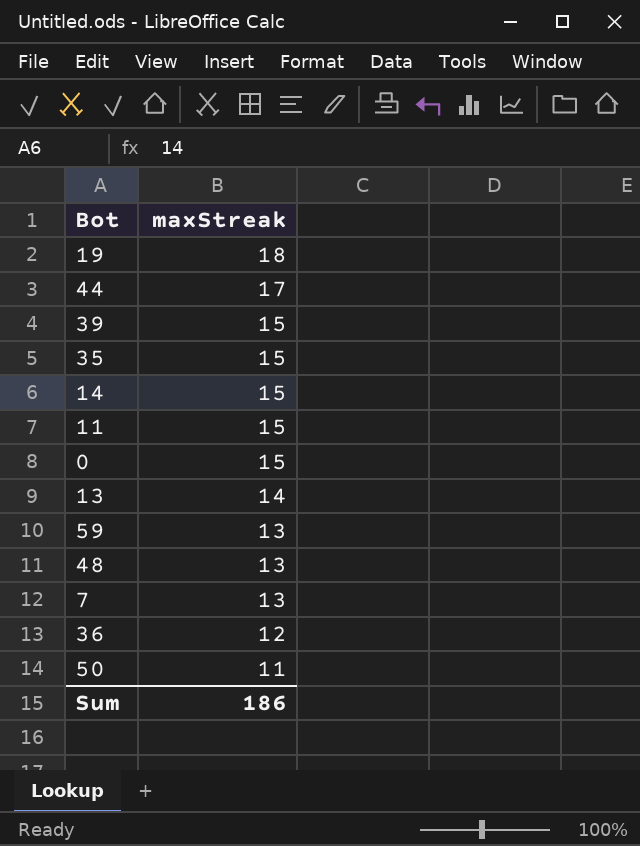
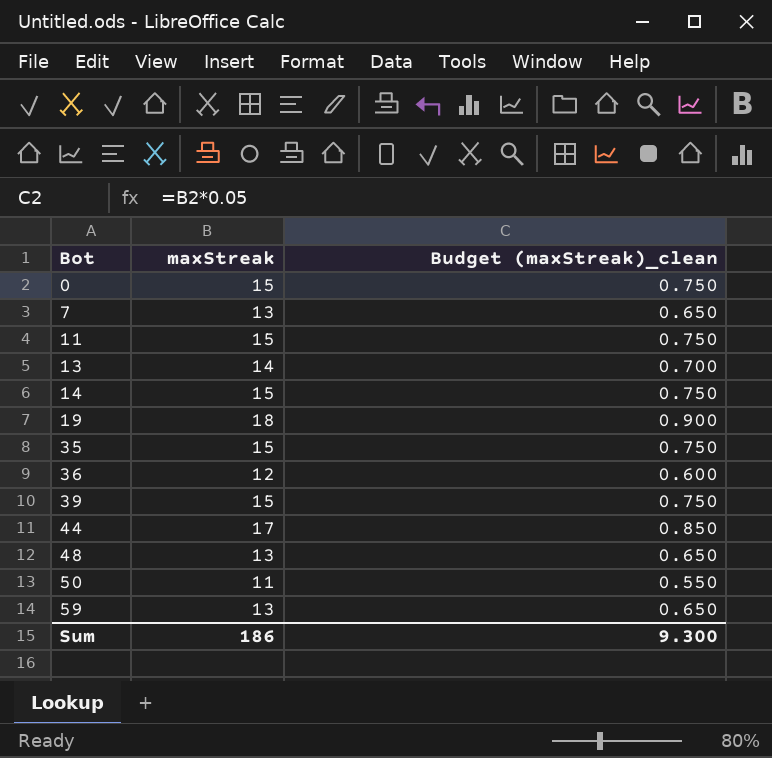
row order: maxStreak descending -> Bot ascending
column Budget (maxStreak)_clean | formula: none -> [maxStreak] * 0.05

